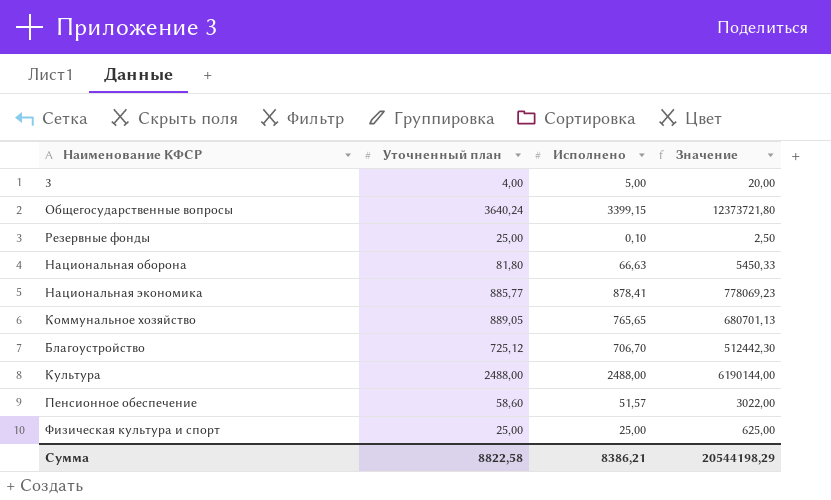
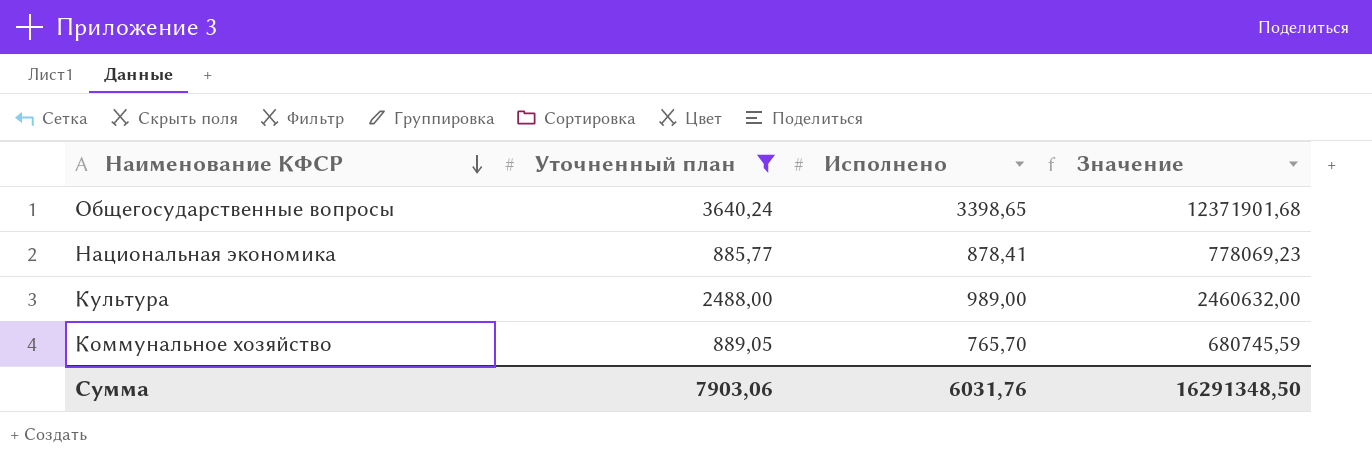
filter: none -> Уточненный план >= 885,77
row order: none -> Наименование КФСР descending
Общегосударственные вопросы | Исполнено: 3399,15 -> 3398,65
Общегосударственные вопросы | Значение: 12373721,80 -> 12371901,68
Культура | Исполнено: 2488,00 -> 989,00
Культура | Значение: 6190144,00 -> 2460632,00
Коммунальное хозяйство | Исполнено: 765,65 -> 765,70
Коммунальное хозяйство | Значение: 680701,13 -> 680745,59
Сумма | Уточненный план: 8822,58 -> 7903,06
Сумма | Исполнено: 8386,21 -> 6031,76
Сумма | Значение: 20544198,29 -> 16291348,50

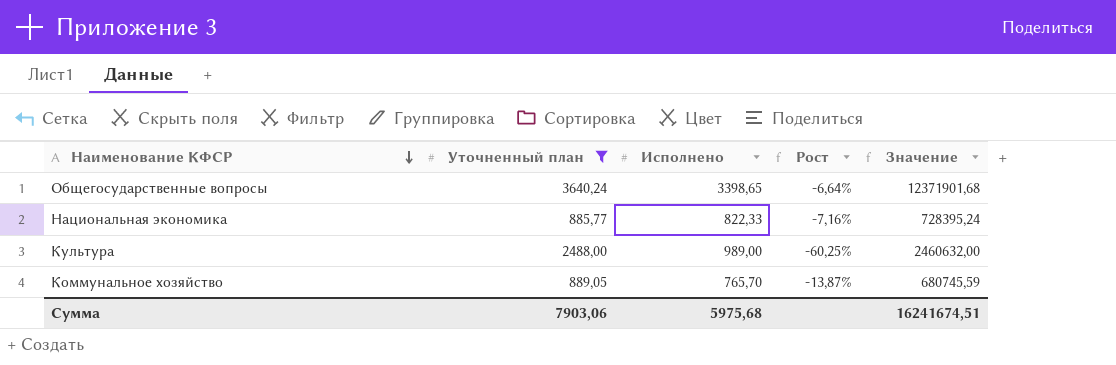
column Рост | formula: none -> ([Исполнено] - [Уточненный план]) / [Уточненный план]
Национальная экономика | Исполнено: 878,41 -> 822,33
Национальная экономика | Значение: 778069,23 -> 728395,24
Сумма | Исполнено: 6031,76 -> 5975,68
Сумма | Значение: 16291348,50 -> 16241674,51

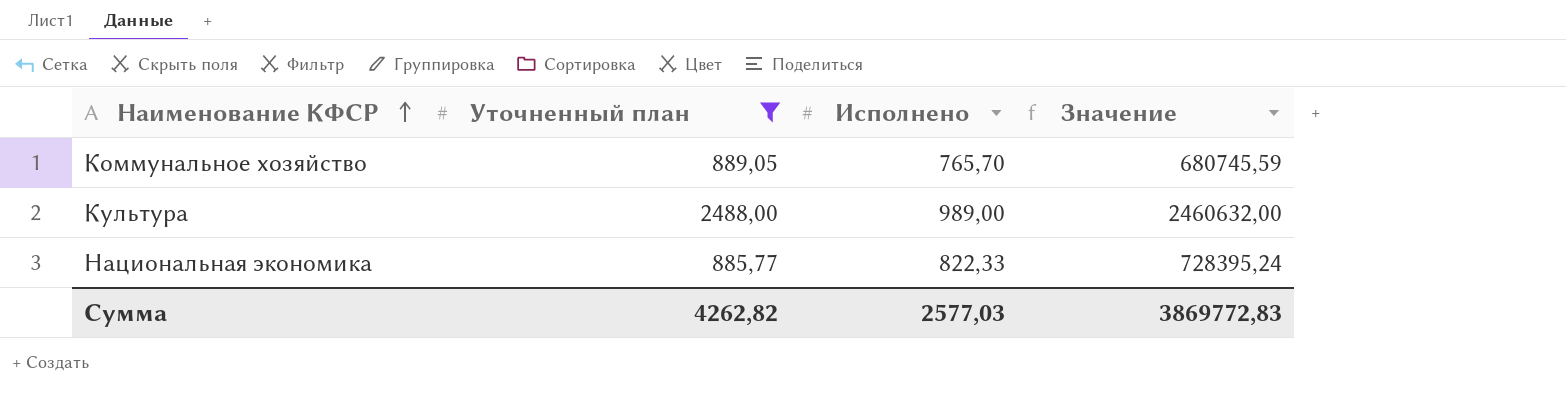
row order: Наименование КФСР descending -> Наименование КФСР ascending
column Рост | formula: ([Исполнено] - [Уточненный план]) / [Уточненный план] -> none
row Общегосударственные вопросы: 3640,24 | 3398,65 | -6,64% | 12371901,68 -> none
Сумма | Уточненный план: 7903,06 -> 4262,82
Сумма | Исполнено: 5975,68 -> 2577,03
Сумма | Значение: 16241674,51 -> 3869772,83

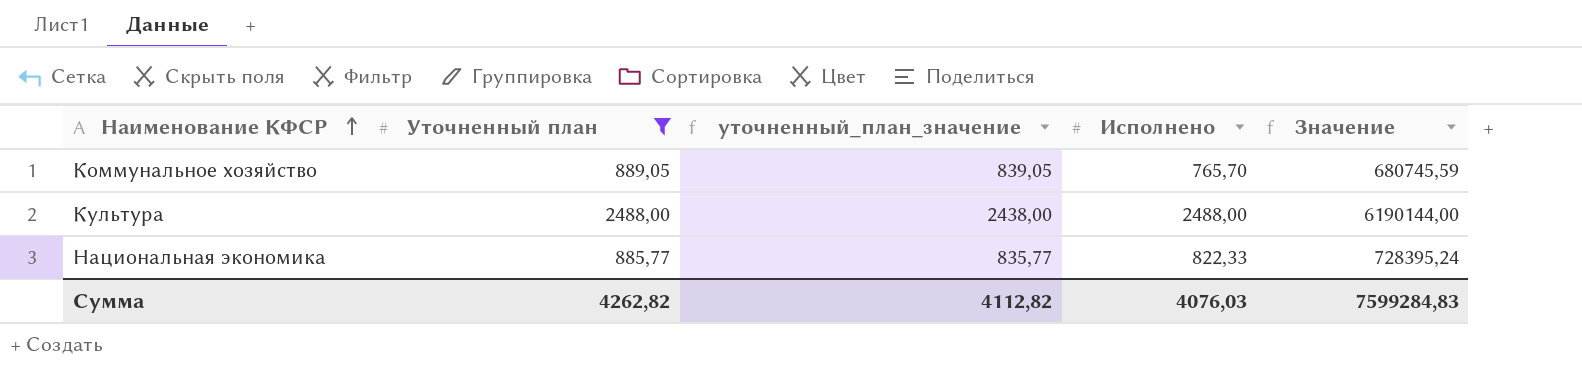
column уточненный_план_значение | formula: none -> [Уточненный план] - 50
Культура | Исполнено: 989,00 -> 2488,00
Культура | Значение: 2460632,00 -> 6190144,00
Сумма | Исполнено: 2577,03 -> 4076,03
Сумма | Значение: 3869772,83 -> 7599284,83

